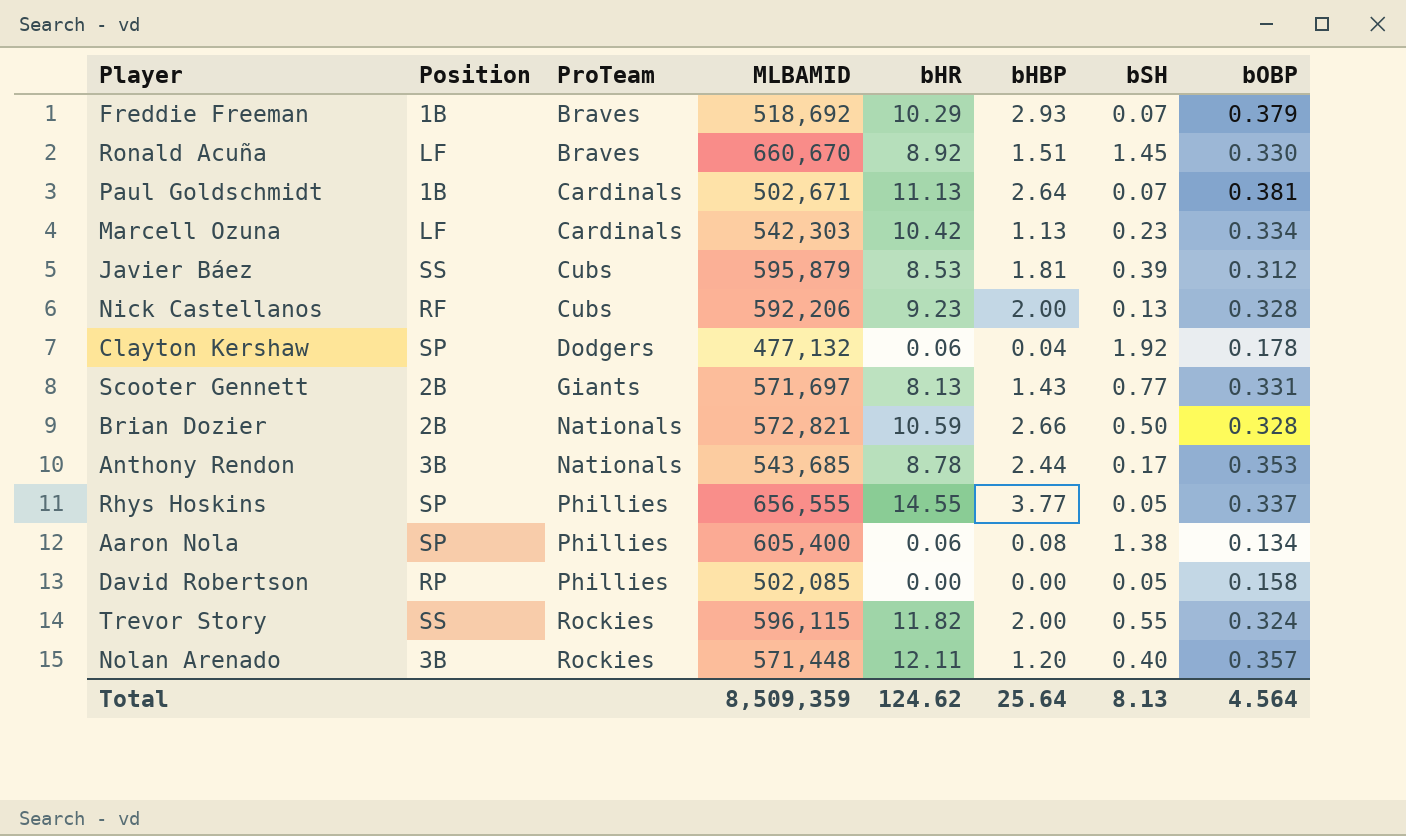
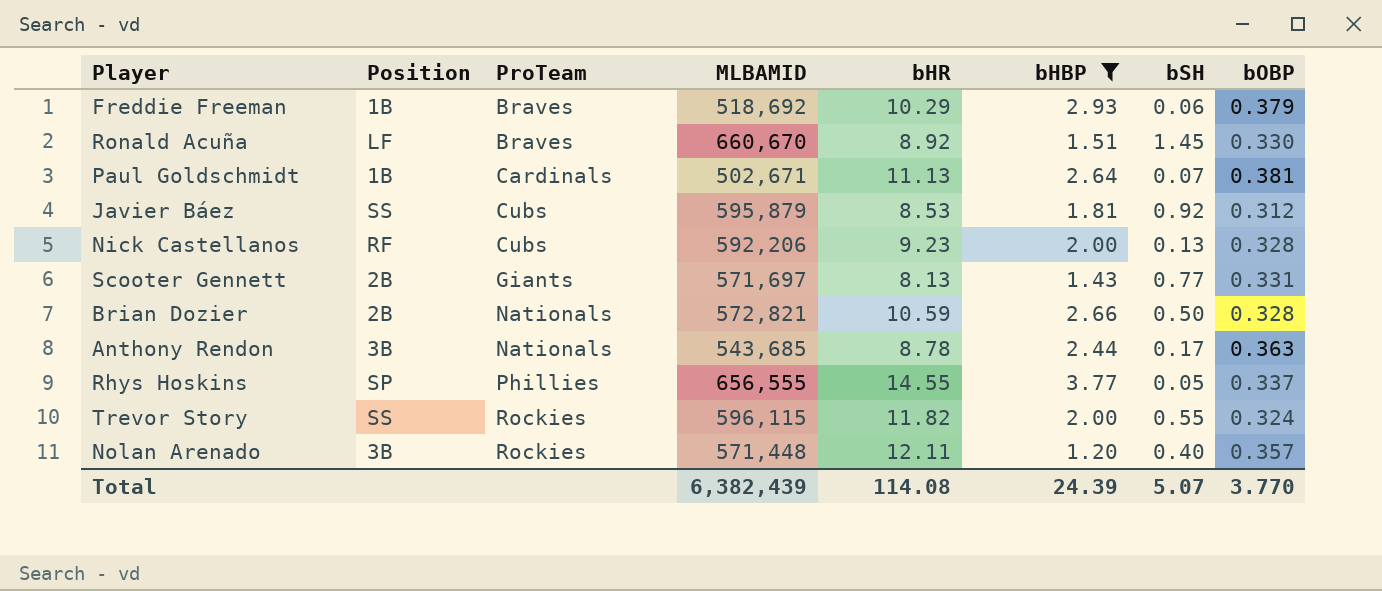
filter: none -> bHBP >= 1.20
Freddie Freeman | bSH: 0.07 -> 0.06
Javier Báez | bSH: 0.39 -> 0.92
Anthony Rendon | bOBP: 0.353 -> 0.363
Total | MLBAMID: 8,509,359 -> 6,382,439
Total | bHR: 124.62 -> 114.08
Total | bHBP: 25.64 -> 24.39
Total | bSH: 8.13 -> 5.07
Total | bOBP: 4.564 -> 3.770

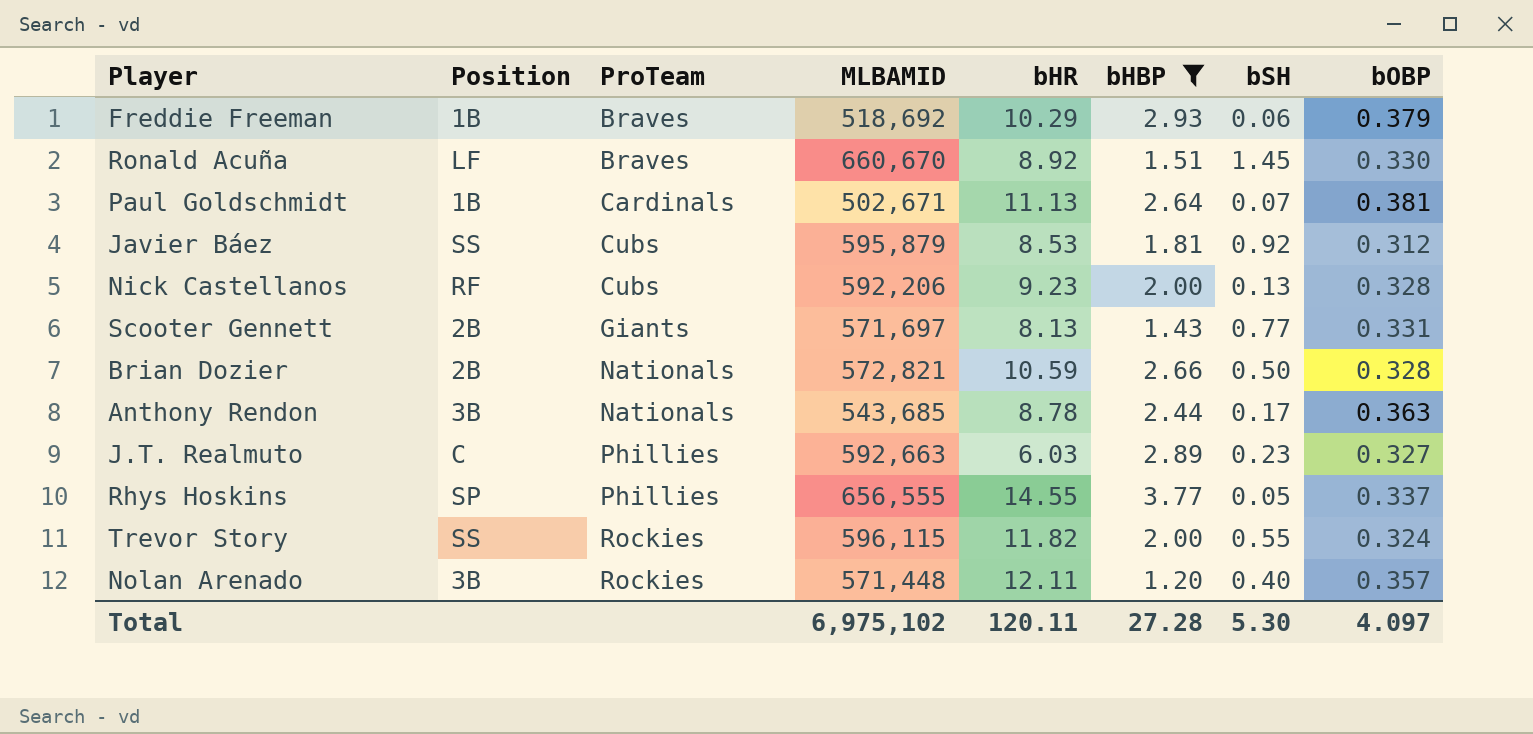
row J.T. Realmuto: none -> C | Phillies | 592,663 | 6.03 | 2.89 | 0.23 | 0.327
Total | MLBAMID: 6,382,439 -> 6,975,102
Total | bHR: 114.08 -> 120.11
Total | bHBP: 24.39 -> 27.28
Total | bSH: 5.07 -> 5.30
Total | bOBP: 3.770 -> 4.097

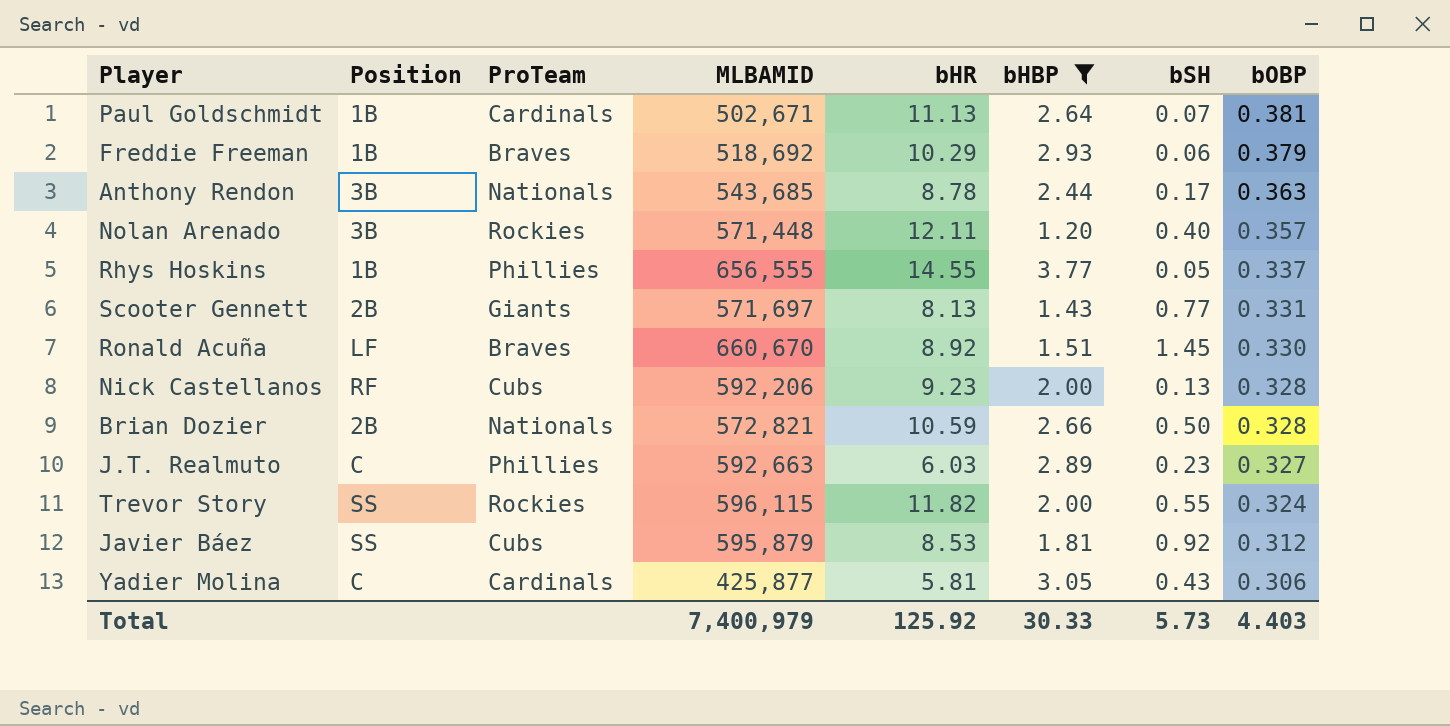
row order: ProTeam ascending -> bOBP descending
Rhys Hoskins | Position: SP -> 1B
row Yadier Molina: none -> C | Cardinals | 425,877 | 5.81 | 3.05 | 0.43 | 0.306
Total | MLBAMID: 6,975,102 -> 7,400,979
Total | bHR: 120.11 -> 125.92
Total | bHBP: 27.28 -> 30.33
Total | bSH: 5.30 -> 5.73
Total | bOBP: 4.097 -> 4.403

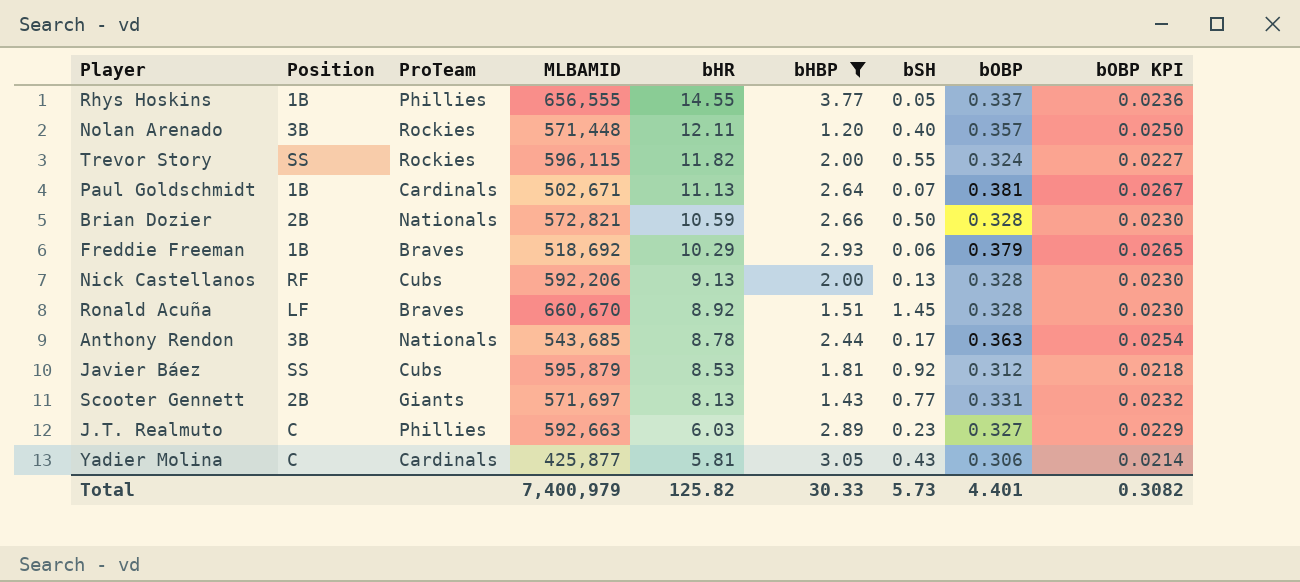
row order: bOBP descending -> bHR descending
column bOBP KPI | formula: none -> [bOBP] * 0.07
Nick Castellanos | bHR: 9.23 -> 9.13
Ronald Acuña | bOBP: 0.330 -> 0.328
Total | bHR: 125.92 -> 125.82
Total | bOBP: 4.403 -> 4.401

